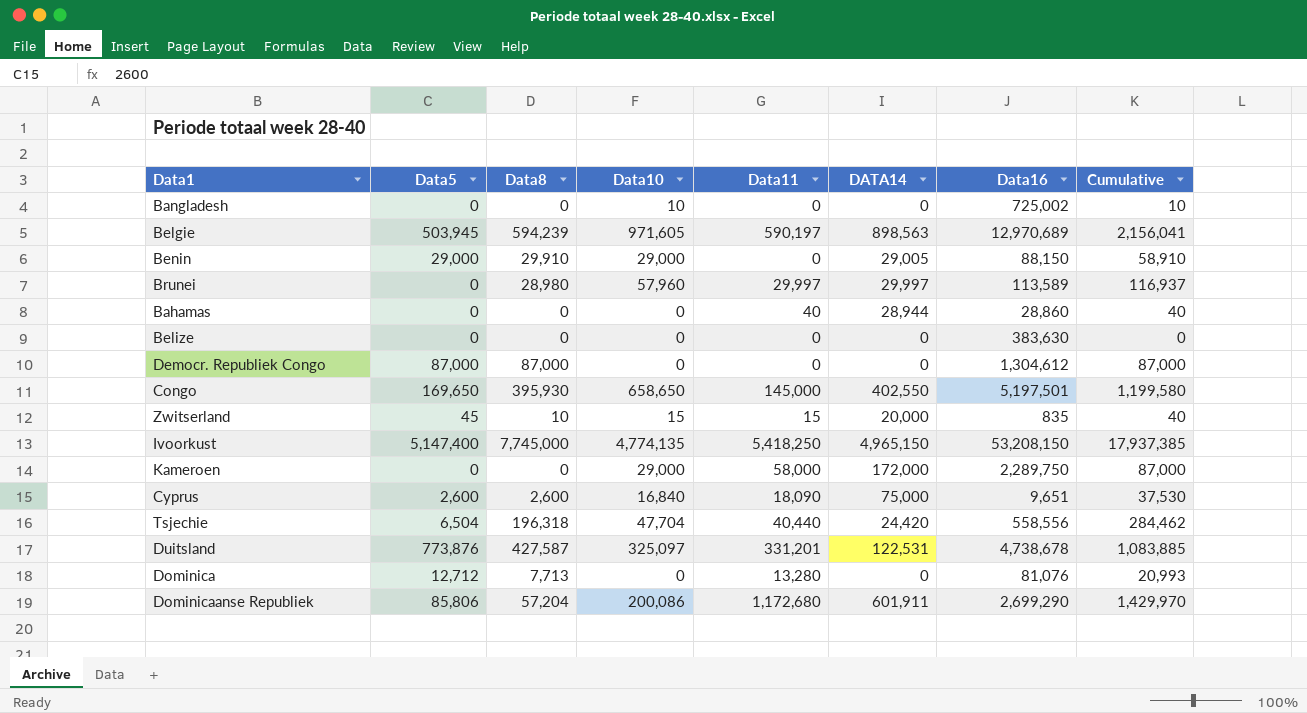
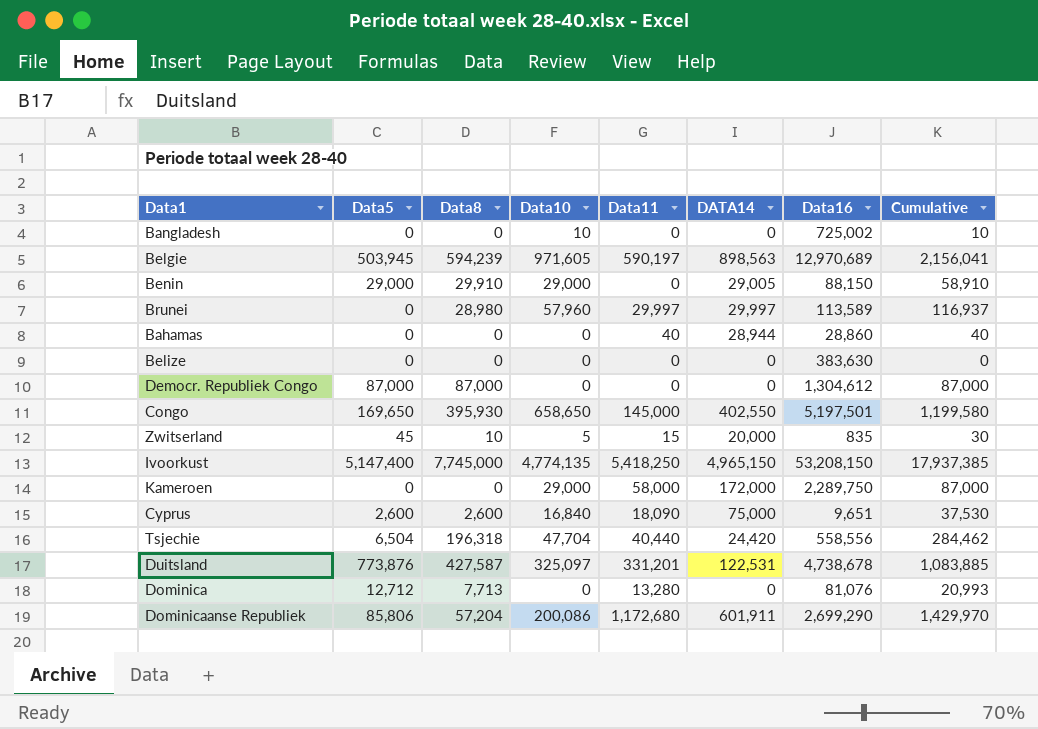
Zwitserland | Data10: 15 -> 5
Zwitserland | Cumulative: 40 -> 30

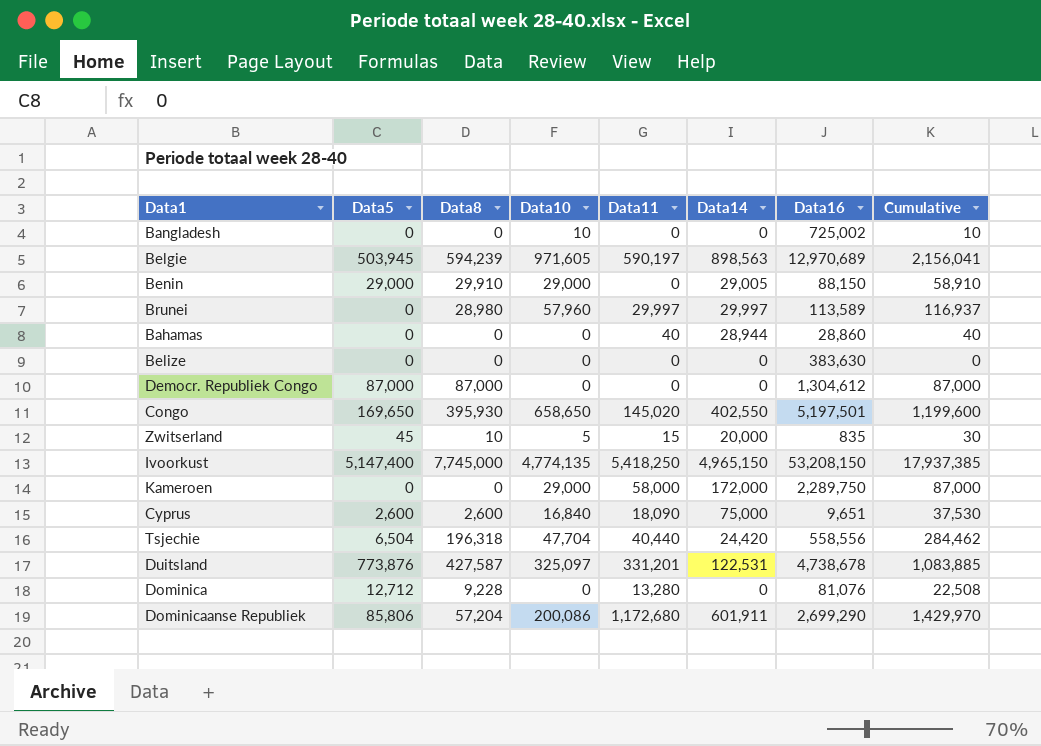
column name: DATA14 -> Data14
Congo | Data11: 145,000 -> 145,020
Congo | Cumulative: 1,199,580 -> 1,199,600
Dominica | Data8: 7,713 -> 9,228
Dominica | Cumulative: 20,993 -> 22,508

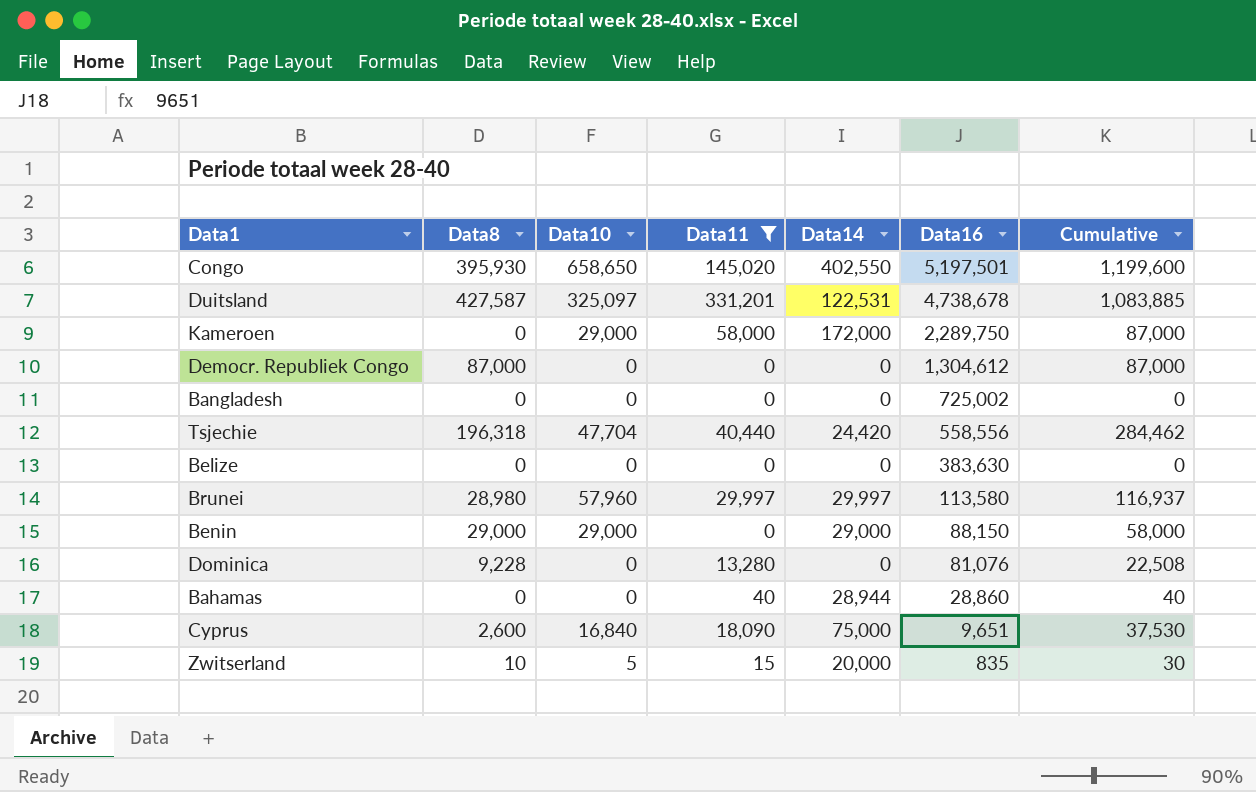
filter: none -> Data11 <= 331,201
row order: none -> Data16 descending
column Data5 | position: 2 -> none
Bangladesh | Data10: 10 -> 0
Bangladesh | Cumulative: 10 -> 0
Brunei | Data16: 113,589 -> 113,580
Benin | Data8: 29,910 -> 29,000
Benin | Data14: 29,005 -> 29,000
Benin | Cumulative: 58,910 -> 58,000

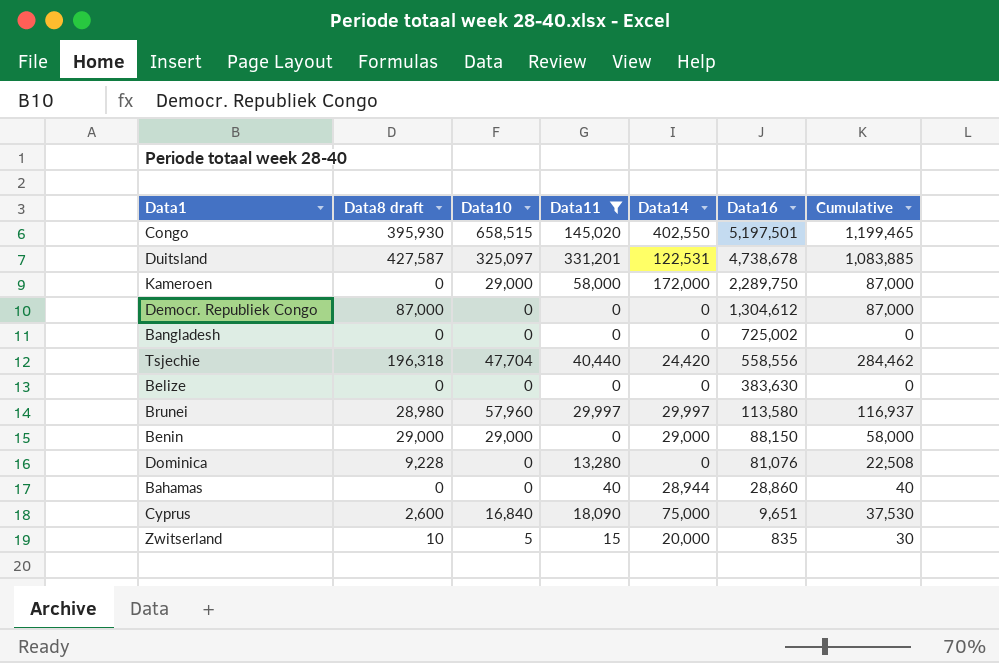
column name: Data8 -> Data8 draft
Congo | Data10: 658,650 -> 658,515
Congo | Cumulative: 1,199,600 -> 1,199,465

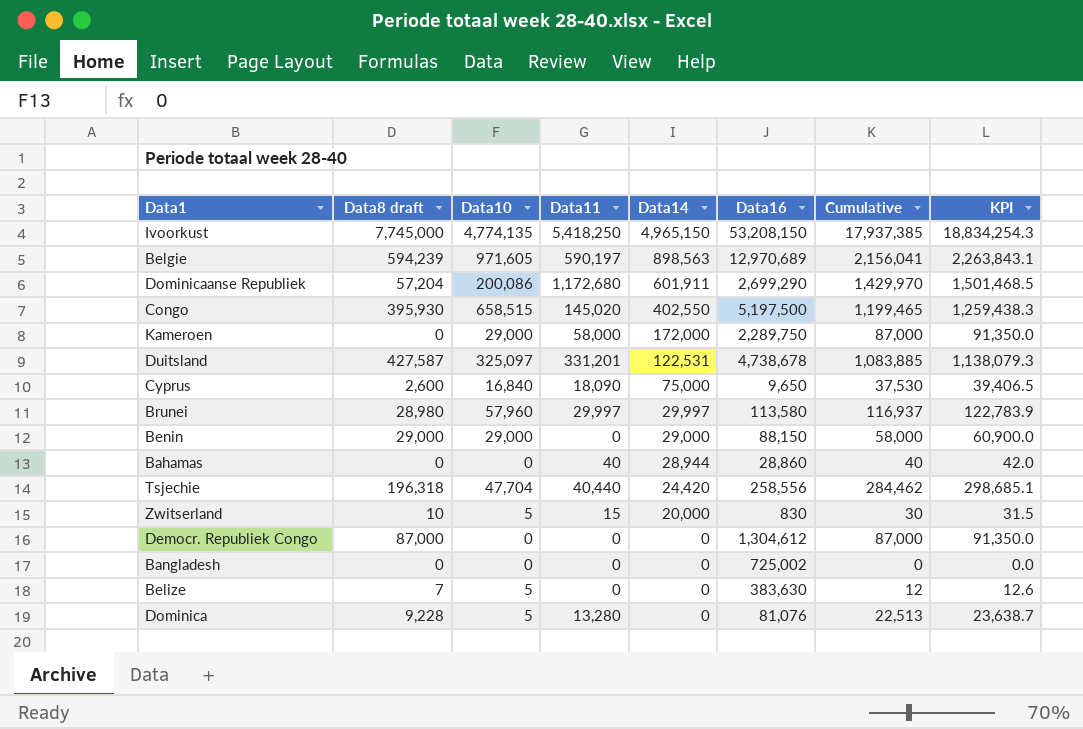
filter: Data11 <= 331,201 -> none
row order: Data16 descending -> Data14 descending
column KPI | formula: none -> [Cumulative] * 1.05
Congo | Data16: 5,197,501 -> 5,197,500
Cyprus | Data16: 9,651 -> 9,650
Tsjechie | Data16: 558,556 -> 258,556
Zwitserland | Data16: 835 -> 830
Belize | Data8 draft: 0 -> 7
Belize | Data10: 0 -> 5
Belize | Cumulative: 0 -> 12
Dominica | Data10: 0 -> 5
Dominica | Cumulative: 22,508 -> 22,513

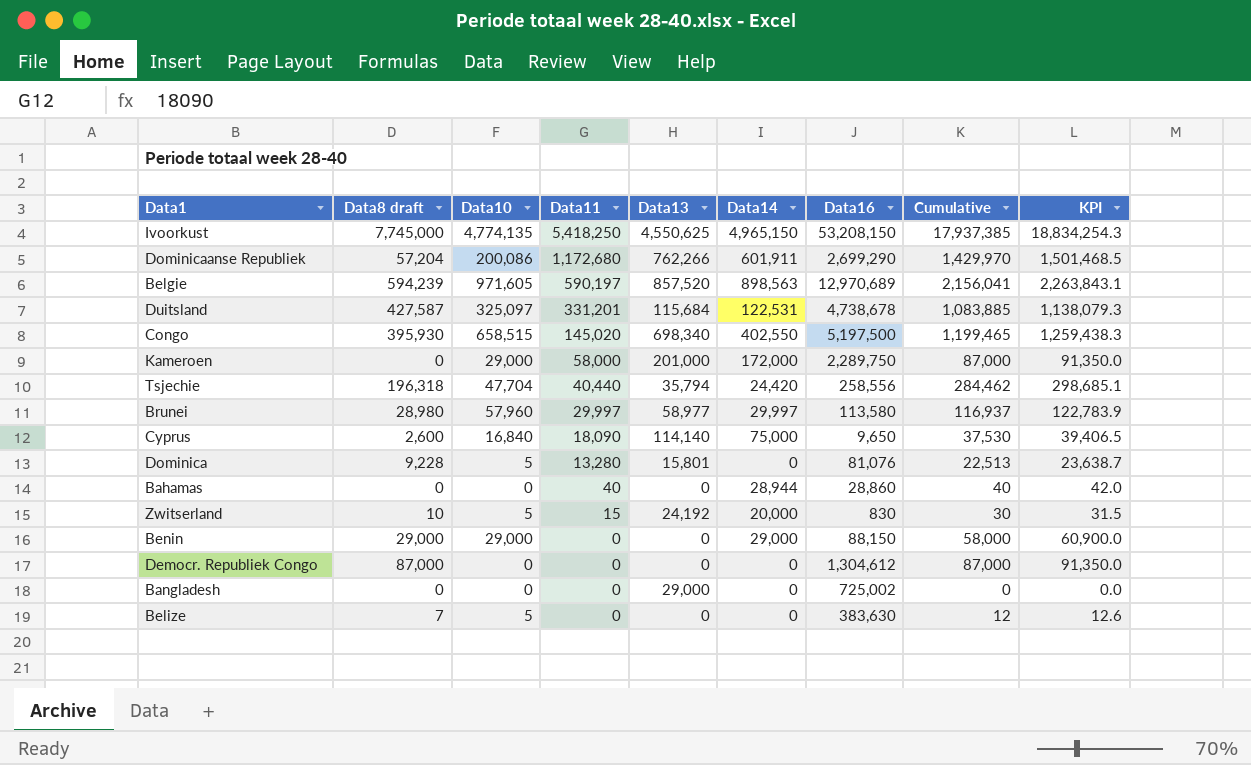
row order: Data14 descending -> Data11 descending
column Data13 | position: none -> 5

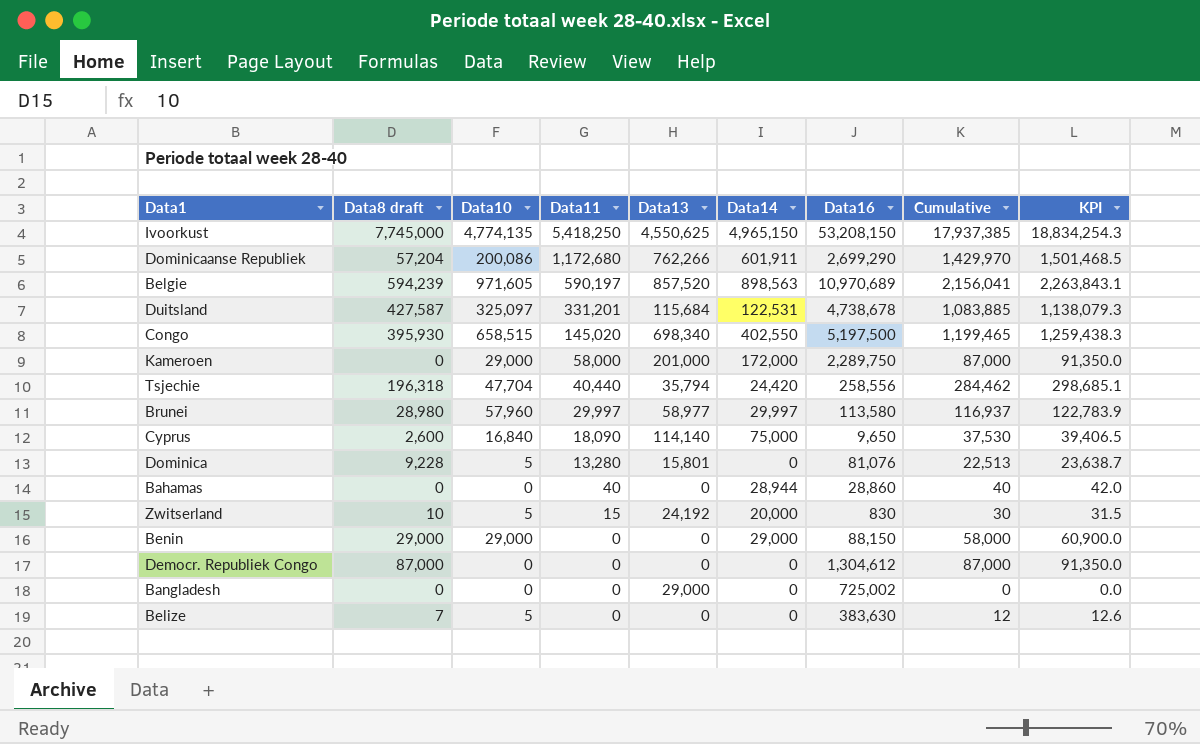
Belgie | Data16: 12,970,689 -> 10,970,689

